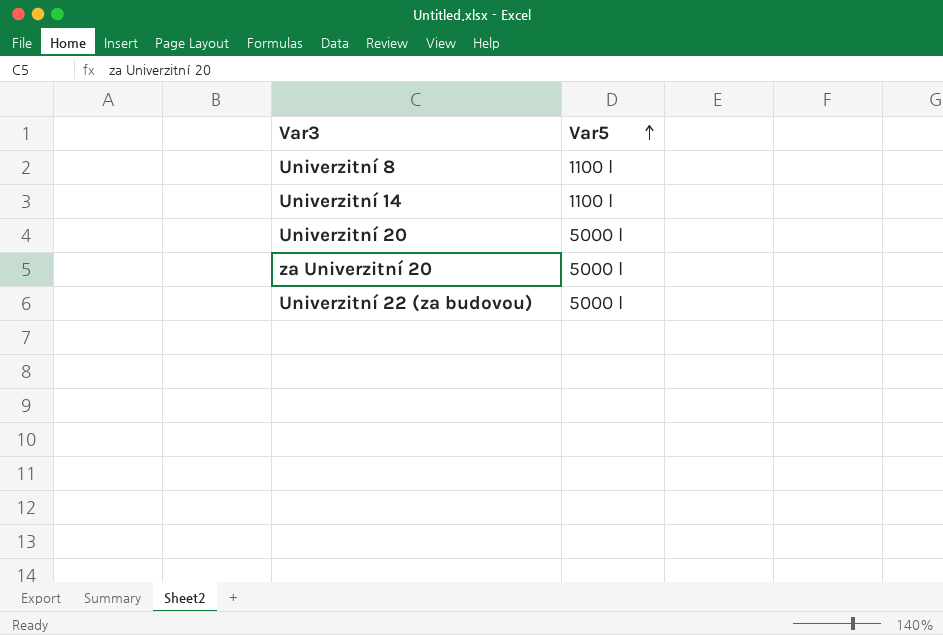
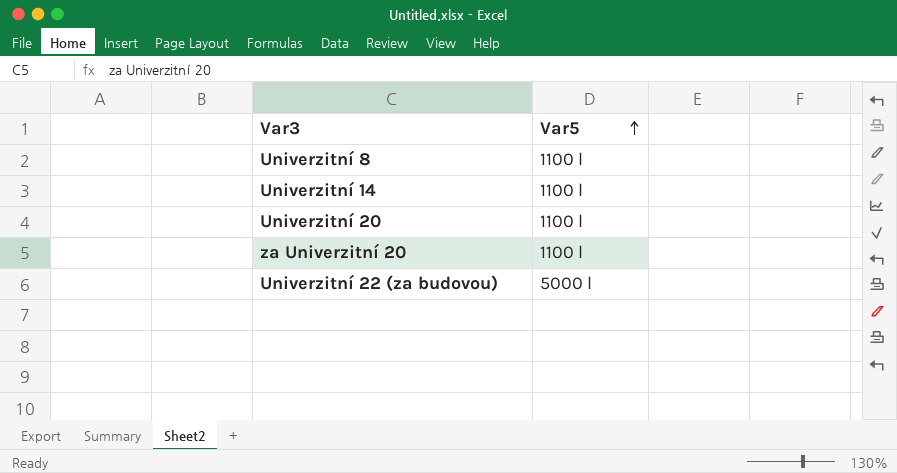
Univerzitní 20 | Var5: 5000 l -> 1100 l
za Univerzitní 20 | Var5: 5000 l -> 1100 l

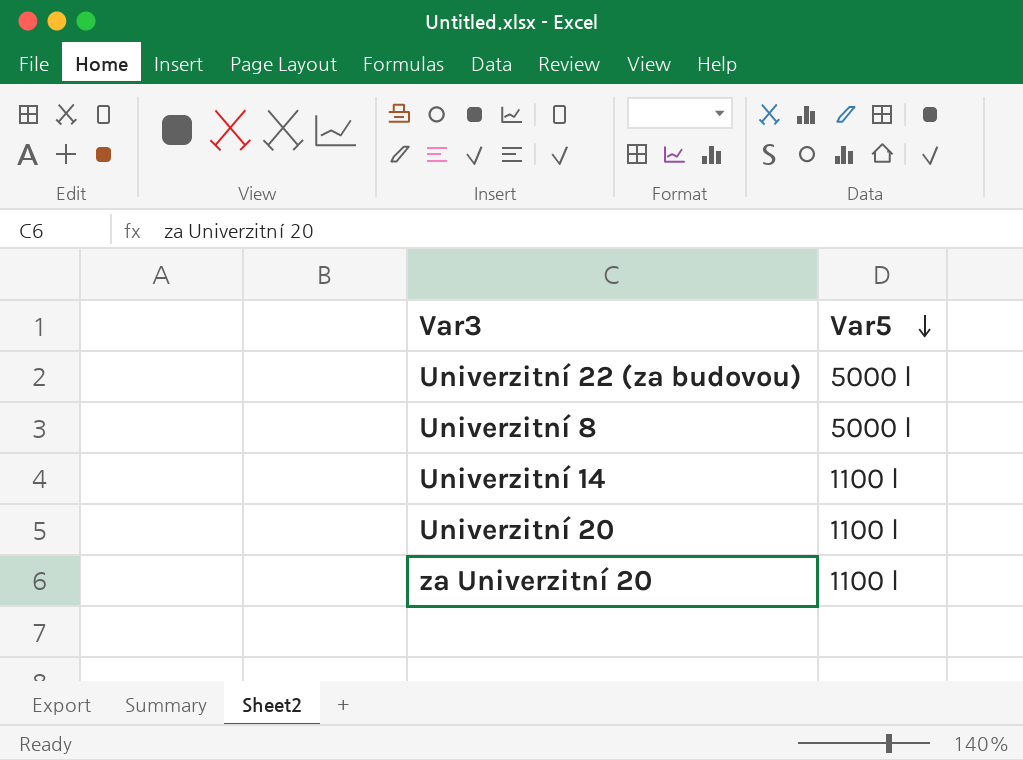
row order: Var5 ascending -> Var5 descending
Univerzitní 8 | Var5: 1100 l -> 5000 l

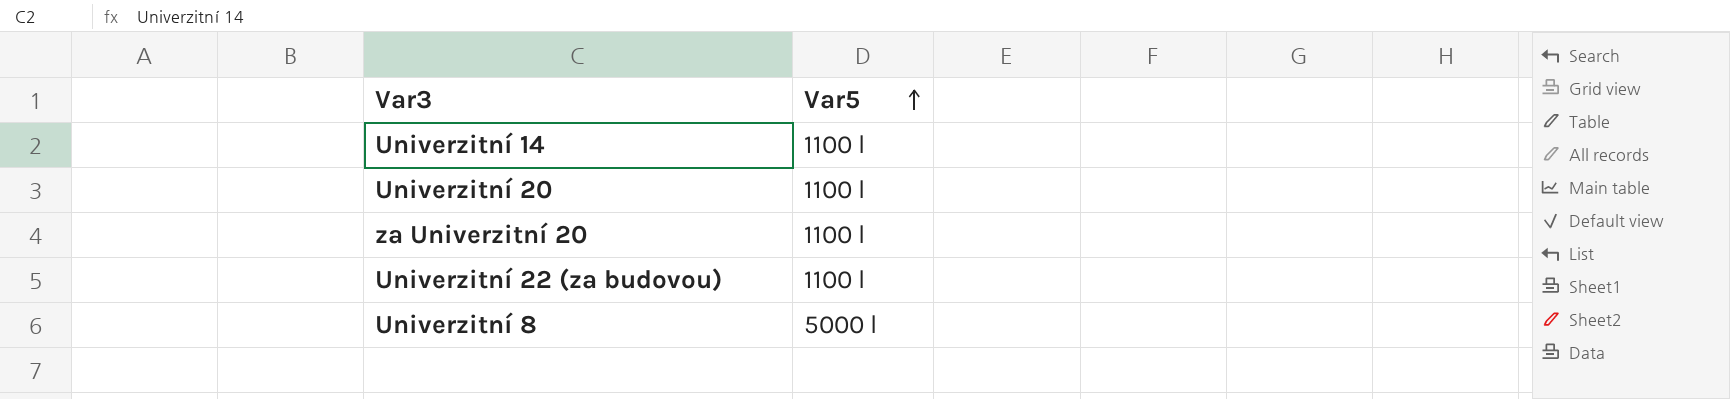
row order: Var5 descending -> Var5 ascending
Univerzitní 22 (za budovou) | Var5: 5000 l -> 1100 l

